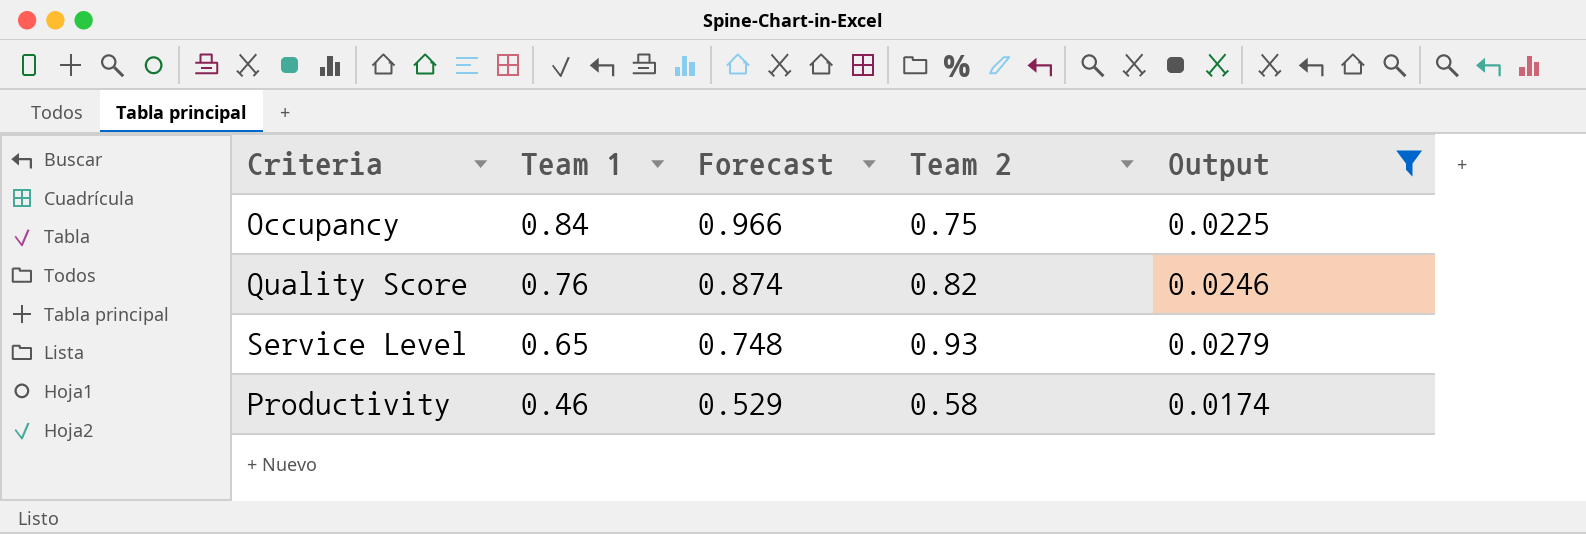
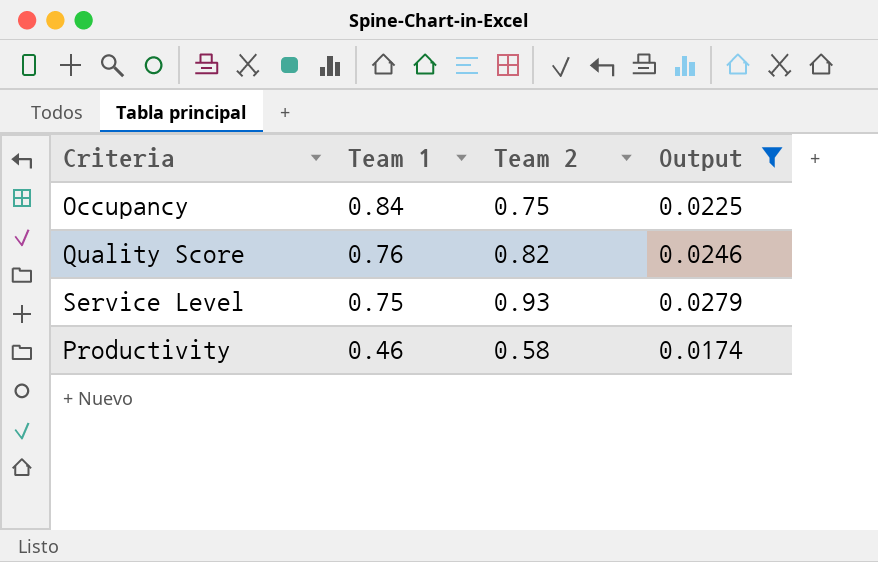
column Forecast | formula: [Team 1] * 1.15 -> none
Service Level | Team 1: 0.65 -> 0.75

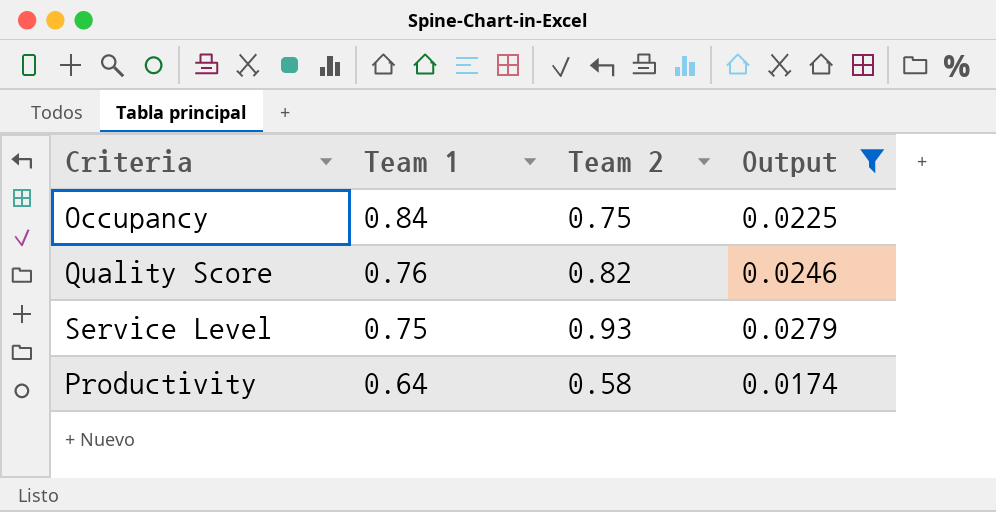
Productivity | Team 1: 0.46 -> 0.64

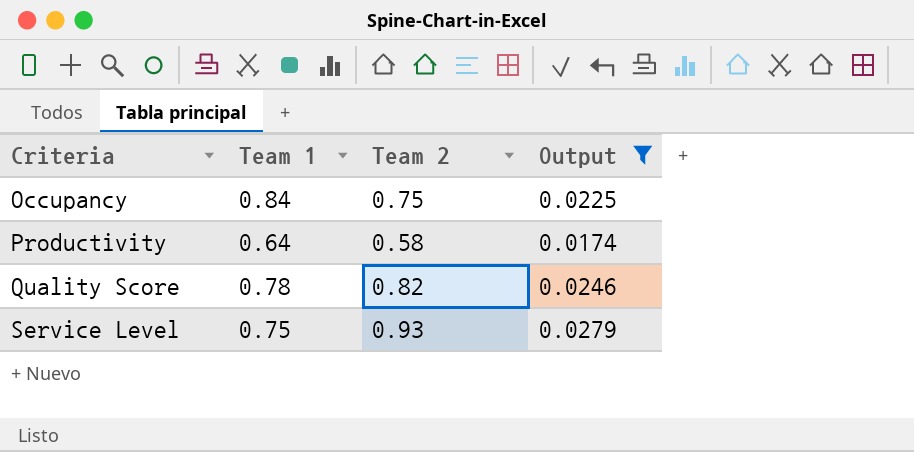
row order: Team 1 descending -> Criteria ascending
Quality Score | Team 1: 0.76 -> 0.78

